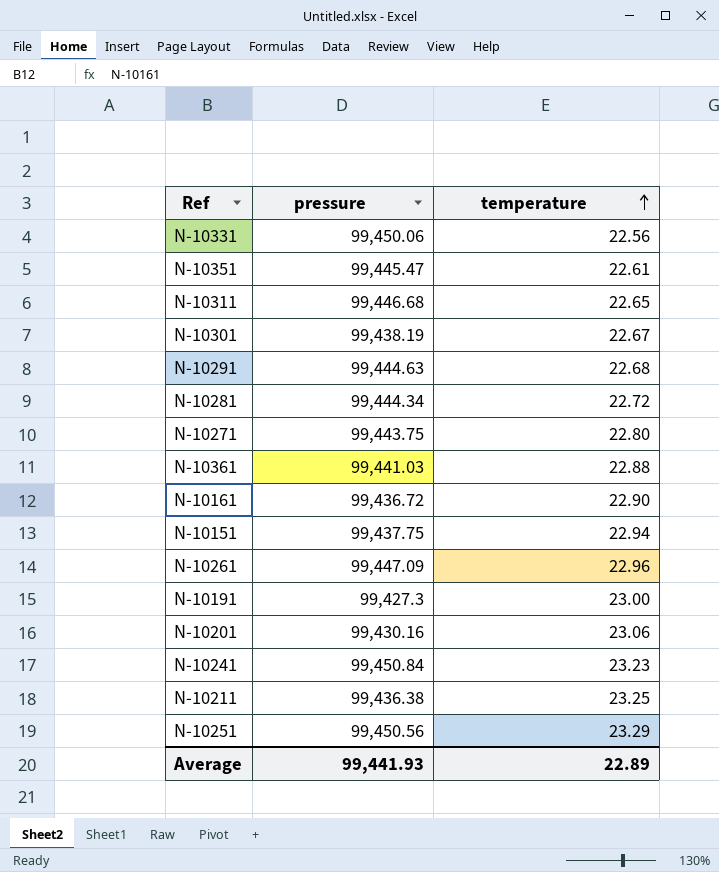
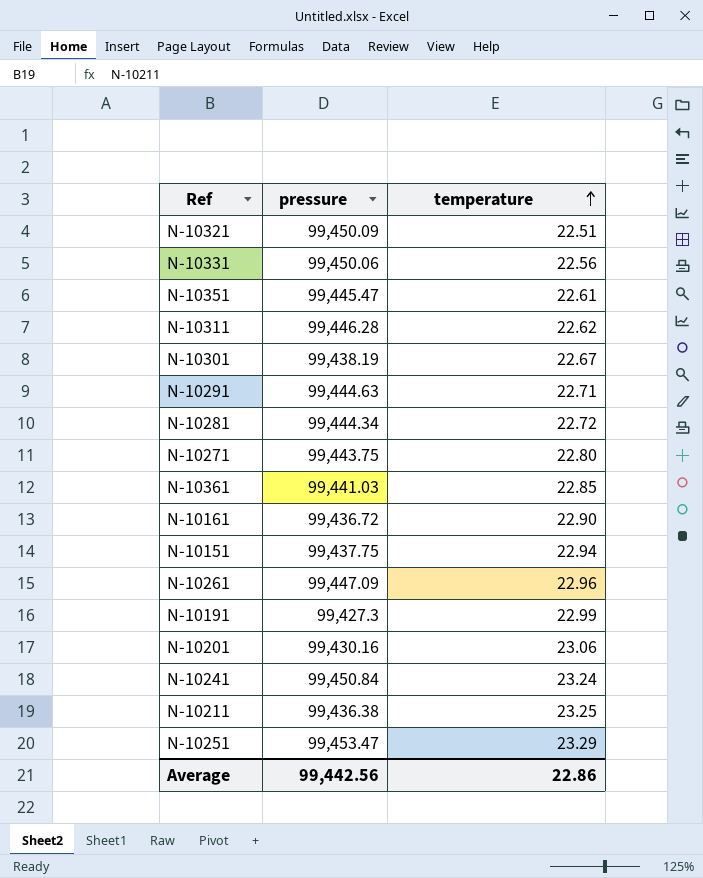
row N-10321: none -> 99,450.09 | 22.51
N-10311 | pressure: 99,446.68 -> 99,446.28
N-10311 | temperature: 22.65 -> 22.62
N-10291 | temperature: 22.68 -> 22.71
N-10361 | temperature: 22.88 -> 22.85
N-10191 | temperature: 23.00 -> 22.99
N-10241 | temperature: 23.23 -> 23.24
N-10251 | pressure: 99,450.56 -> 99,453.47
Average | pressure: 99,441.93 -> 99,442.56
Average | temperature: 22.89 -> 22.86

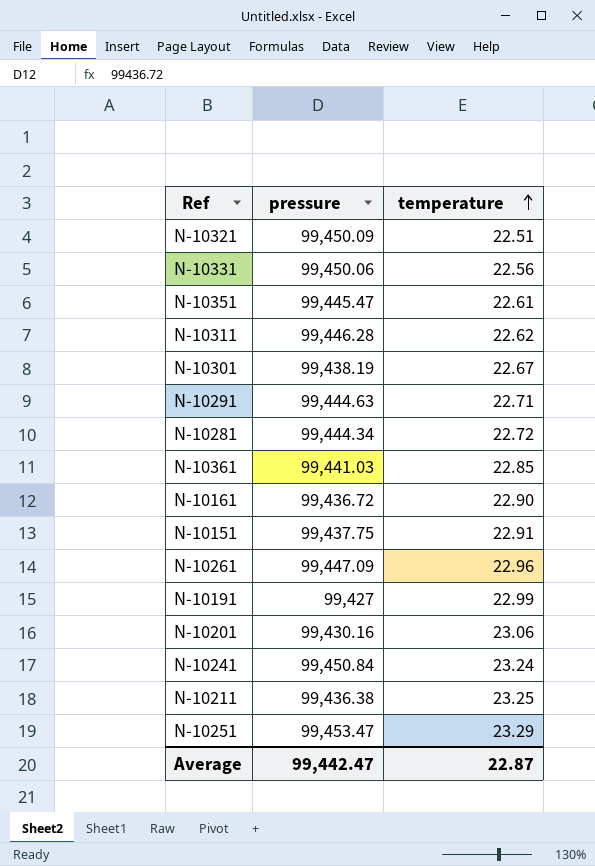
row N-10271: 99,443.75 | 22.80 -> none
N-10151 | temperature: 22.94 -> 22.91
N-10191 | pressure: 99,427.3 -> 99,427
Average | pressure: 99,442.56 -> 99,442.47
Average | temperature: 22.86 -> 22.87

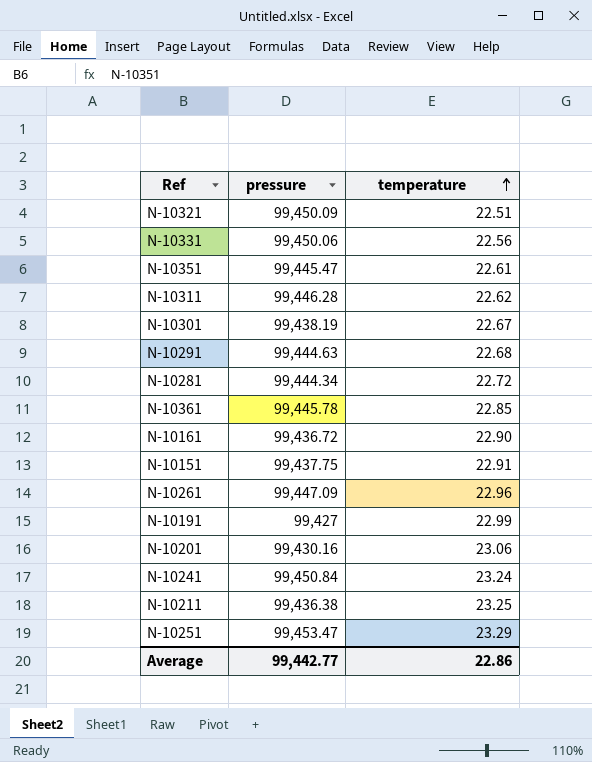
N-10291 | temperature: 22.71 -> 22.68
N-10361 | pressure: 99,441.03 -> 99,445.78
Average | pressure: 99,442.47 -> 99,442.77
Average | temperature: 22.87 -> 22.86

